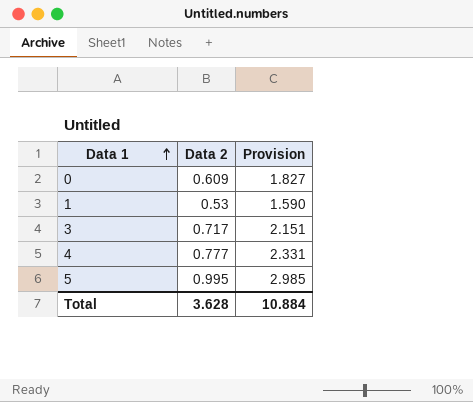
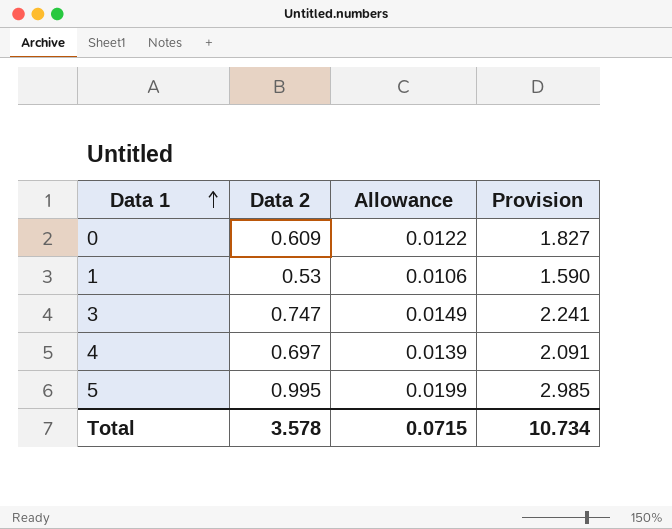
column Allowance | formula: none -> [Data 2] * 0.02
3 | Data 2: 0.717 -> 0.747
3 | Provision: 2.151 -> 2.241
4 | Data 2: 0.777 -> 0.697
4 | Provision: 2.331 -> 2.091
Total | Data 2: 3.628 -> 3.578
Total | Provision: 10.884 -> 10.734

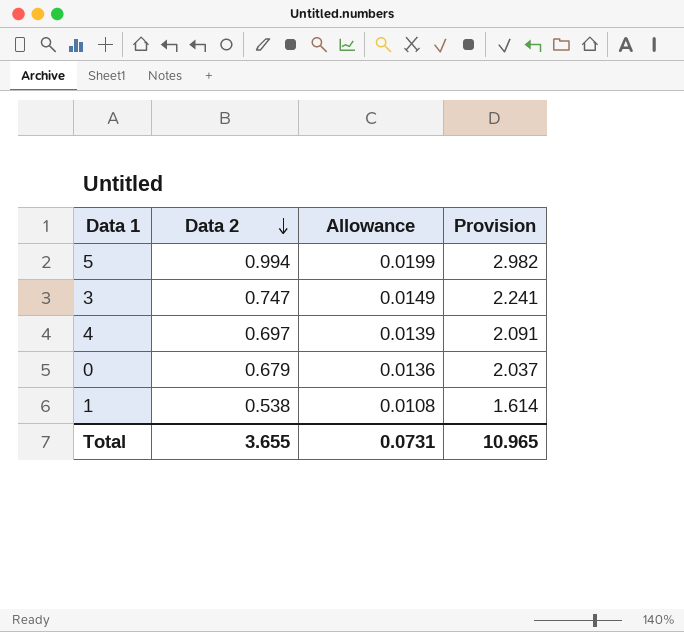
row order: Data 1 ascending -> Data 2 descending
5 | Data 2: 0.995 -> 0.994
5 | Provision: 2.985 -> 2.982
0 | Data 2: 0.609 -> 0.679
0 | Allowance: 0.0122 -> 0.0136
0 | Provision: 1.827 -> 2.037
1 | Data 2: 0.53 -> 0.538
1 | Allowance: 0.0106 -> 0.0108
1 | Provision: 1.590 -> 1.614
Total | Data 2: 3.578 -> 3.655
Total | Allowance: 0.0715 -> 0.0731
Total | Provision: 10.734 -> 10.965

